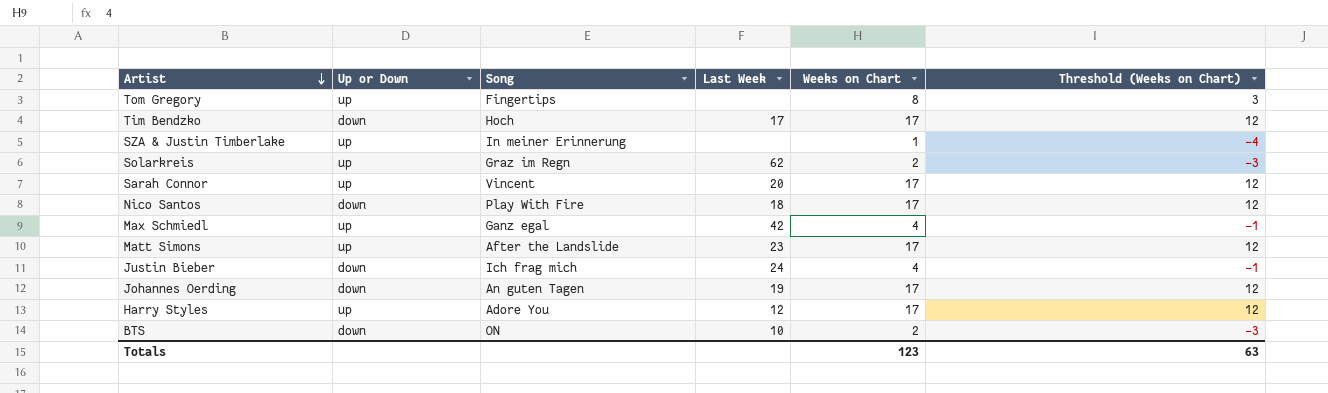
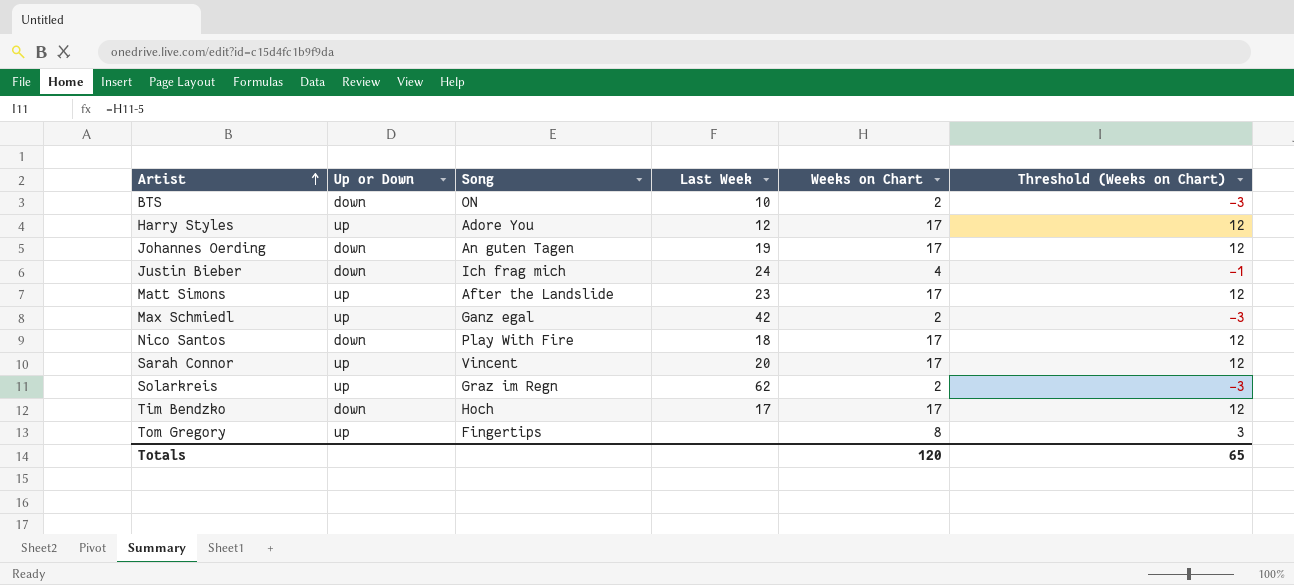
row order: Artist descending -> Artist ascending
row SZA & Justin Timberlake: up | In meiner Erinnerung | none | 1 | -4 -> none
Max Schmiedl | Weeks on Chart: 4 -> 2
Max Schmiedl | Threshold (Weeks on Chart): -1 -> -3
Totals | Weeks on Chart: 123 -> 120
Totals | Threshold (Weeks on Chart): 63 -> 65

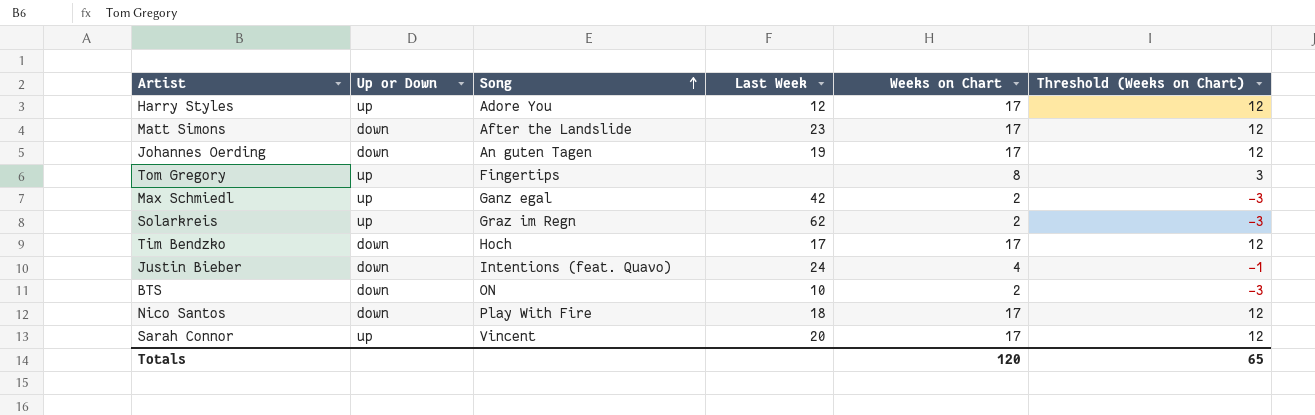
row order: Artist ascending -> Song ascending
Matt Simons | Up or Down: up -> down
Justin Bieber | Song: Ich frag mich -> Intentions (feat. Quavo)

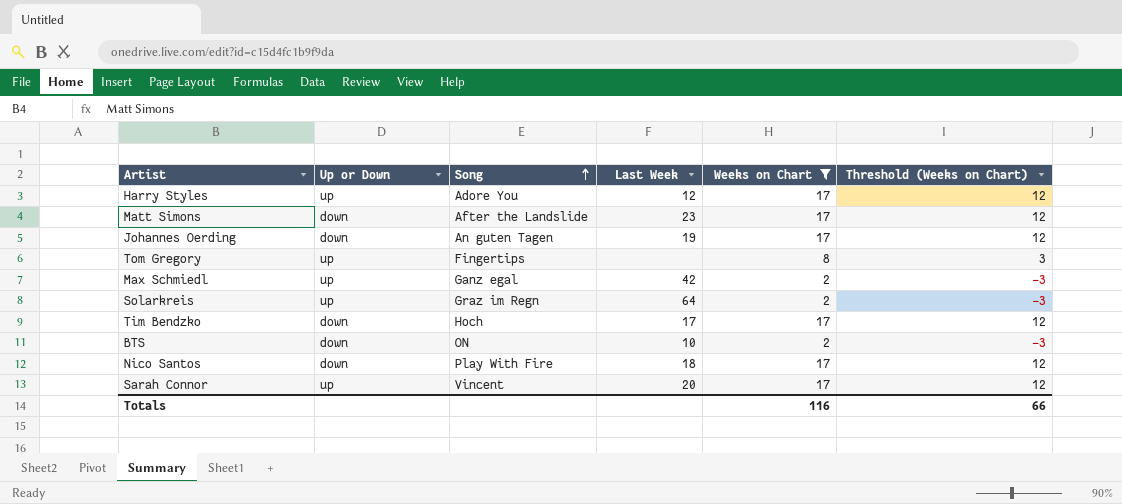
filter: none -> Weeks on Chart != 4
Solarkreis | Last Week: 62 -> 64
Totals | Weeks on Chart: 120 -> 116
Totals | Threshold (Weeks on Chart): 65 -> 66

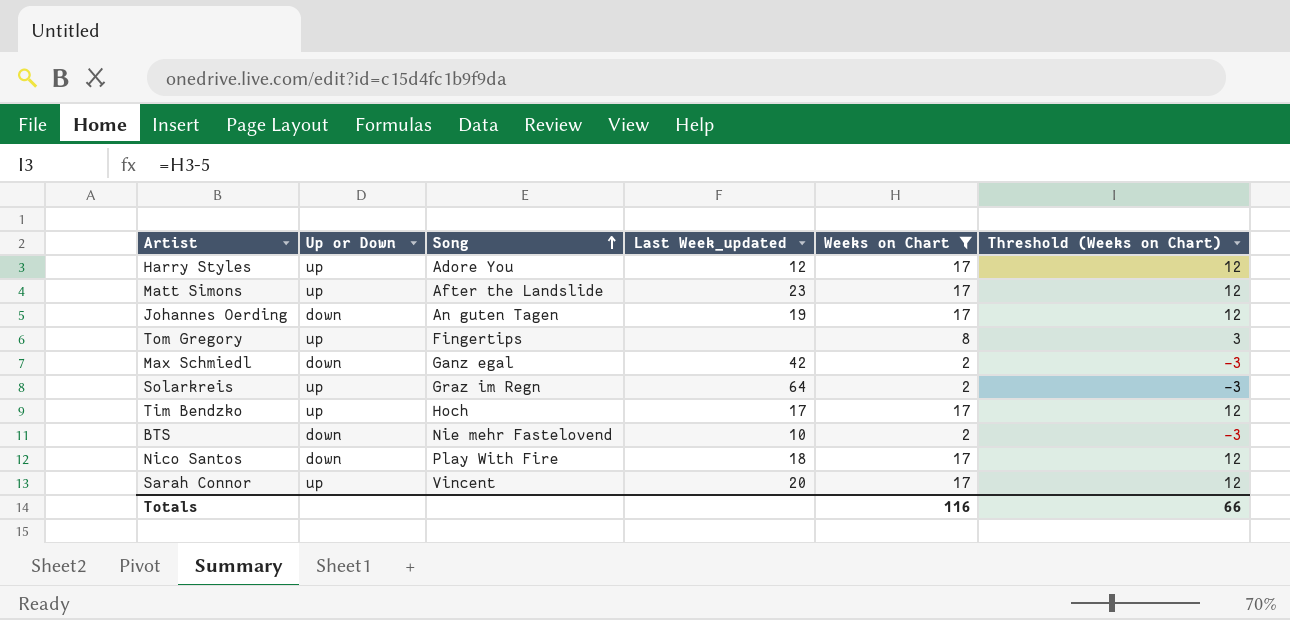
column name: Last Week -> Last Week_updated
Matt Simons | Up or Down: down -> up
Max Schmiedl | Up or Down: up -> down
Tim Bendzko | Up or Down: down -> up
BTS | Song: ON -> Nie mehr Fastelovend

